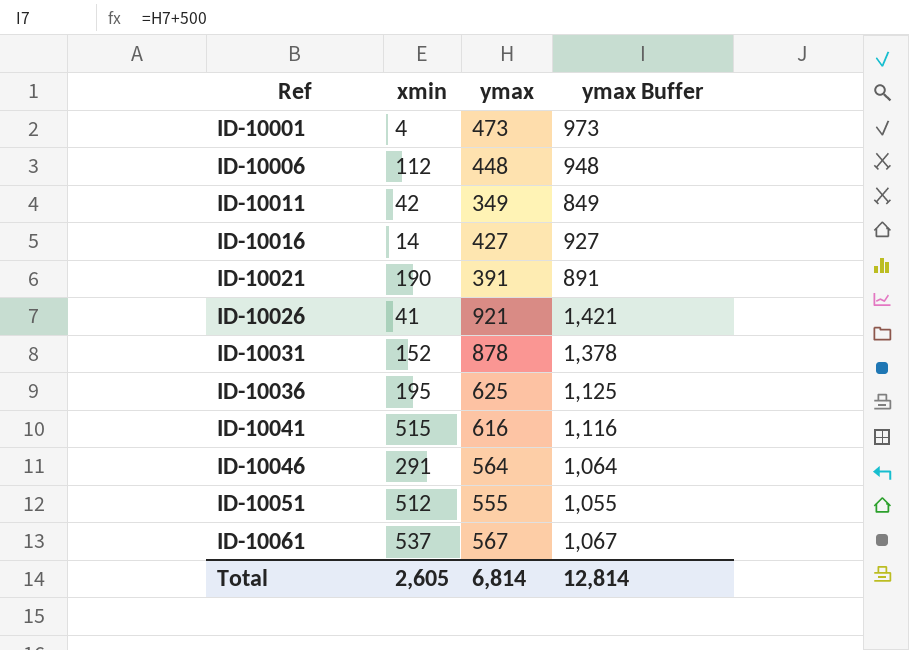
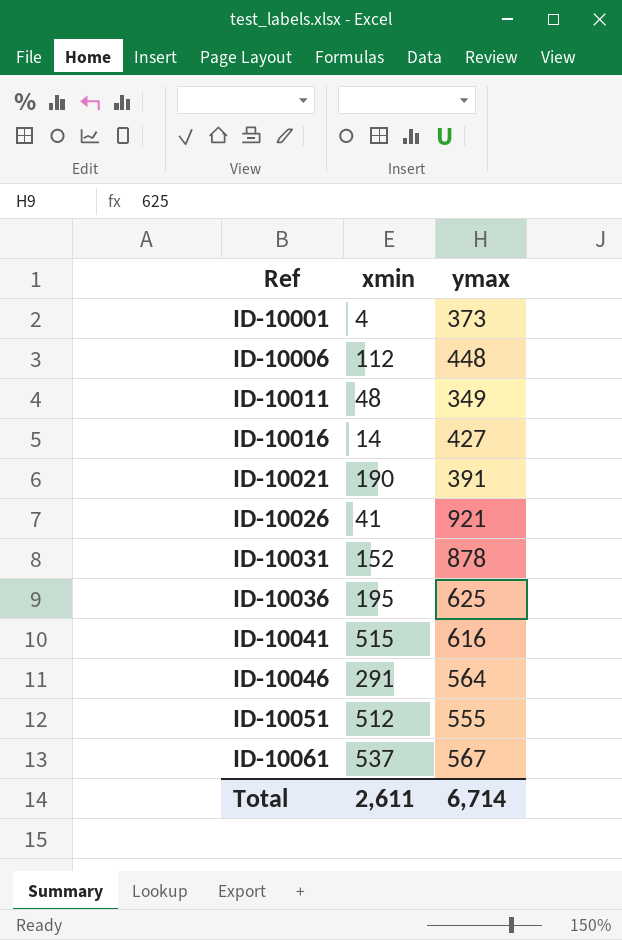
column ymax Buffer | formula: [ymax] + 500 -> none
ID-10001 | ymax: 473 -> 373
ID-10011 | xmin: 42 -> 48
Total | xmin: 2,605 -> 2,611
Total | ymax: 6,814 -> 6,714

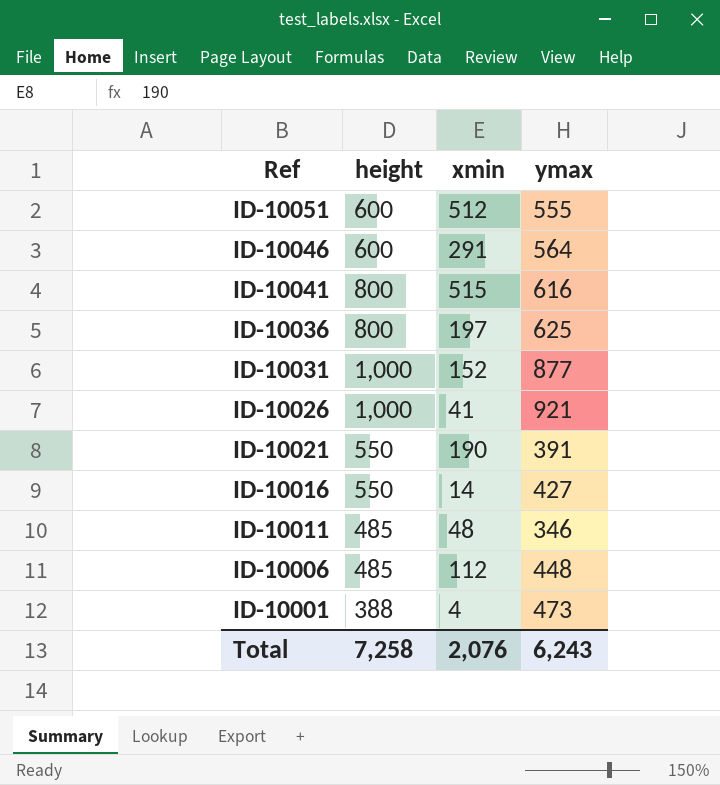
row order: Ref ascending -> Ref descending
column height | position: none -> 2
row ID-10061: 537 | 567 -> none
ID-10036 | xmin: 195 -> 197
ID-10031 | ymax: 878 -> 877
ID-10011 | ymax: 349 -> 346
ID-10001 | ymax: 373 -> 473
Total | xmin: 2,611 -> 2,076
Total | ymax: 6,714 -> 6,243

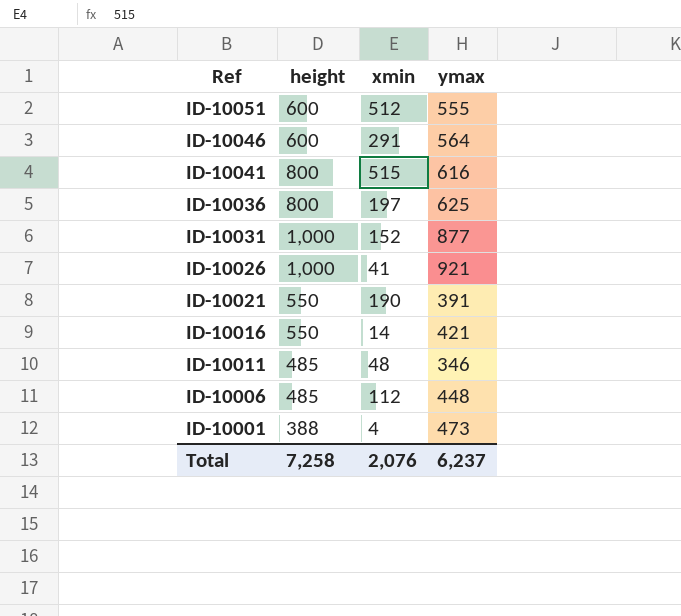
ID-10016 | ymax: 427 -> 421
Total | ymax: 6,243 -> 6,237

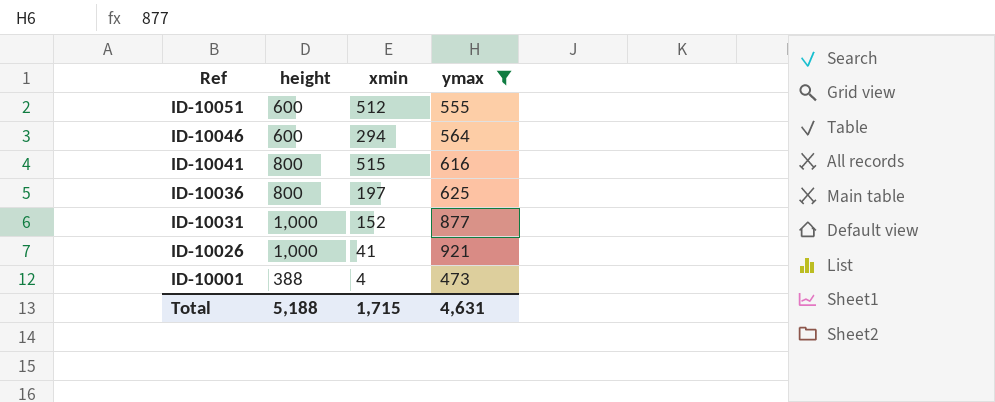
filter: none -> ymax >= 473
ID-10046 | xmin: 291 -> 294
Total | height: 7,258 -> 5,188
Total | xmin: 2,076 -> 1,715
Total | ymax: 6,237 -> 4,631

